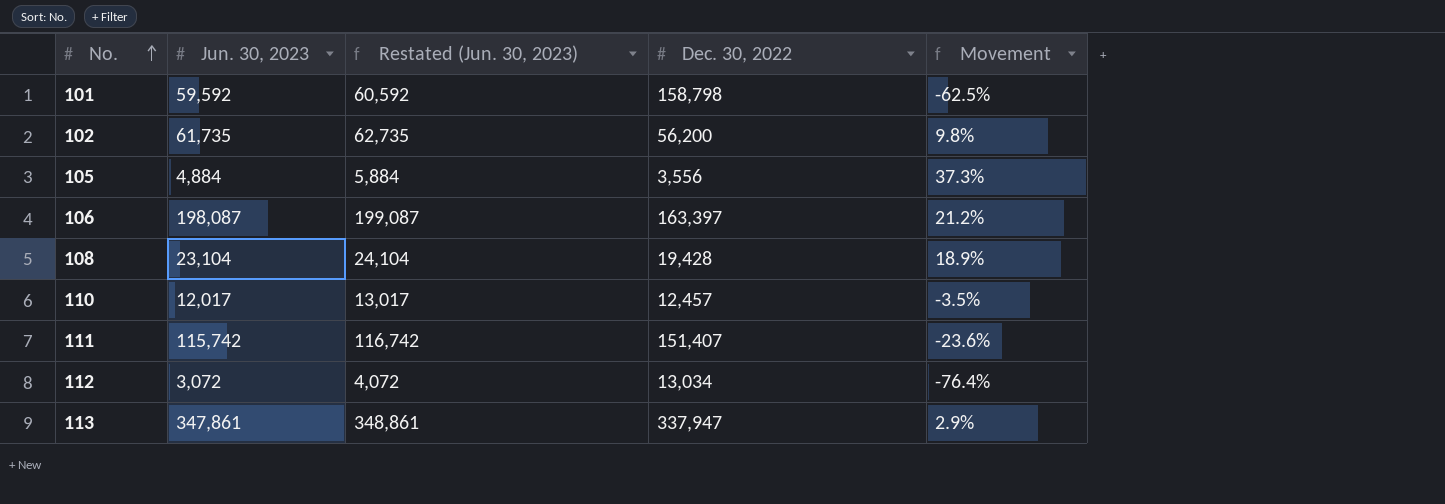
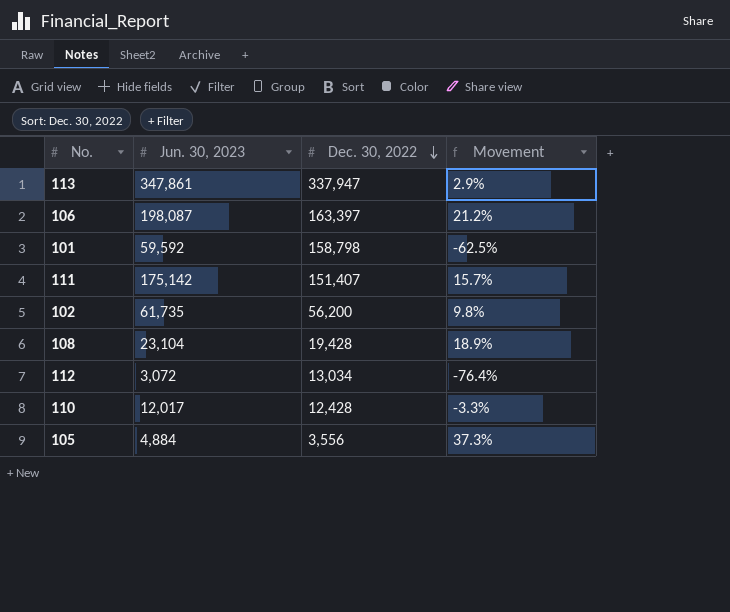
row order: No. ascending -> Dec. 30, 2022 descending
column Restated (Jun. 30, 2023) | formula: [Jun. 30, 2023] + 1000 -> none
111 | Jun. 30, 2023: 115,742 -> 175,142
111 | Movement: -23.6% -> 15.7%
110 | Dec. 30, 2022: 12,457 -> 12,428
110 | Movement: -3.5% -> -3.3%

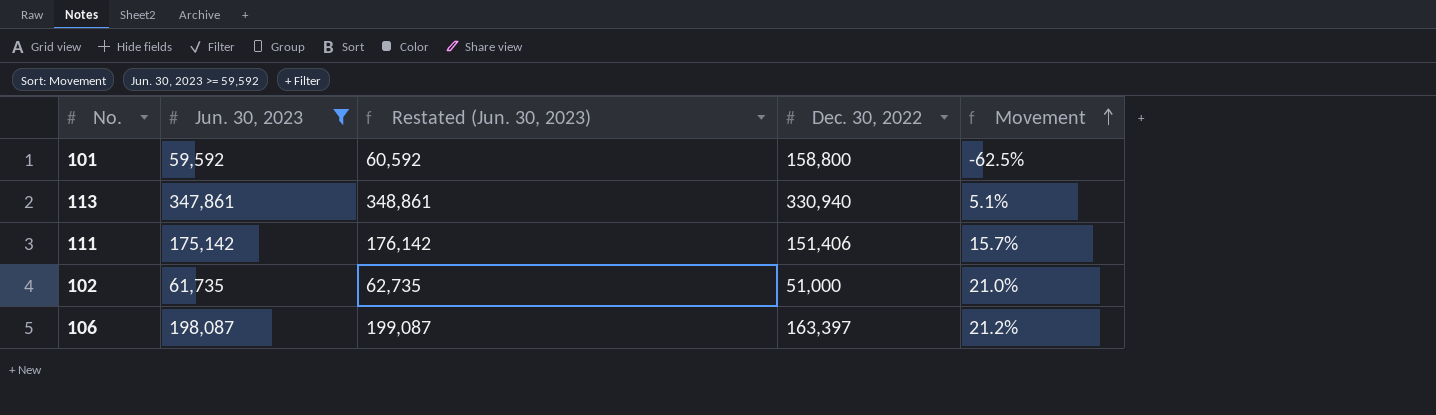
filter: none -> Jun. 30, 2023 >= 59,592
row order: Dec. 30, 2022 descending -> Movement ascending
column Restated (Jun. 30, 2023) | formula: none -> [Jun. 30, 2023] + 1000
101 | Dec. 30, 2022: 158,798 -> 158,800
113 | Dec. 30, 2022: 337,947 -> 330,940
113 | Movement: 2.9% -> 5.1%
111 | Dec. 30, 2022: 151,407 -> 151,406
102 | Dec. 30, 2022: 56,200 -> 51,000
102 | Movement: 9.8% -> 21.0%

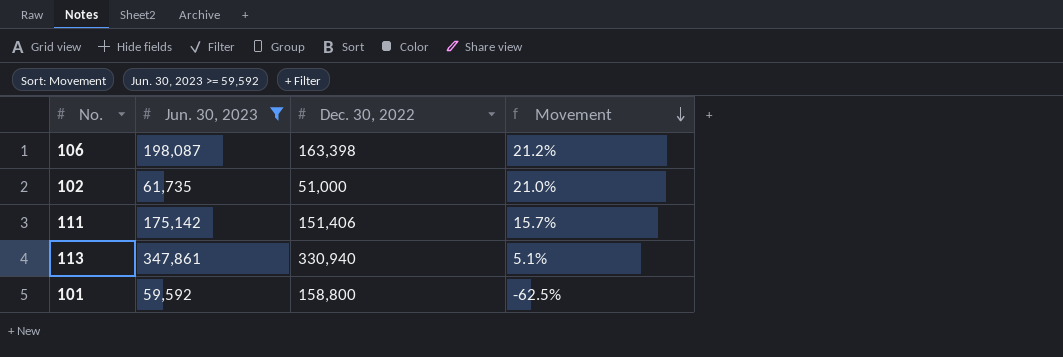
row order: Movement ascending -> Movement descending
column Restated (Jun. 30, 2023) | formula: [Jun. 30, 2023] + 1000 -> none
106 | Dec. 30, 2022: 163,397 -> 163,398

